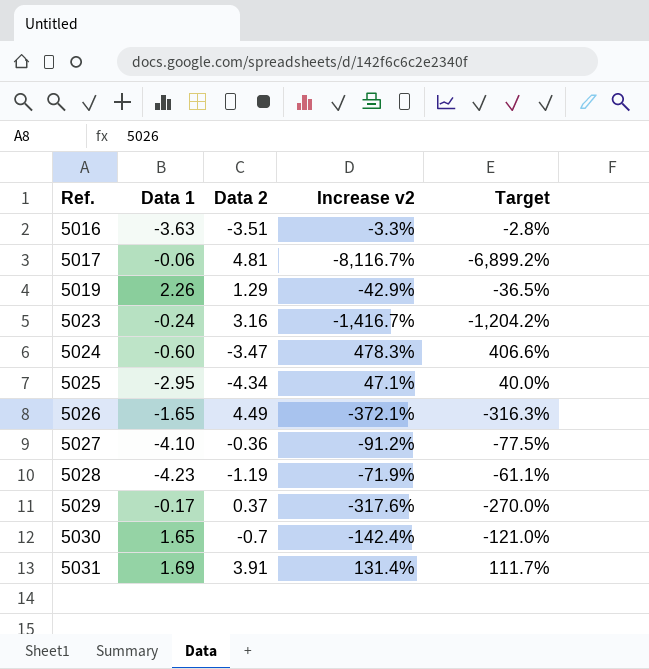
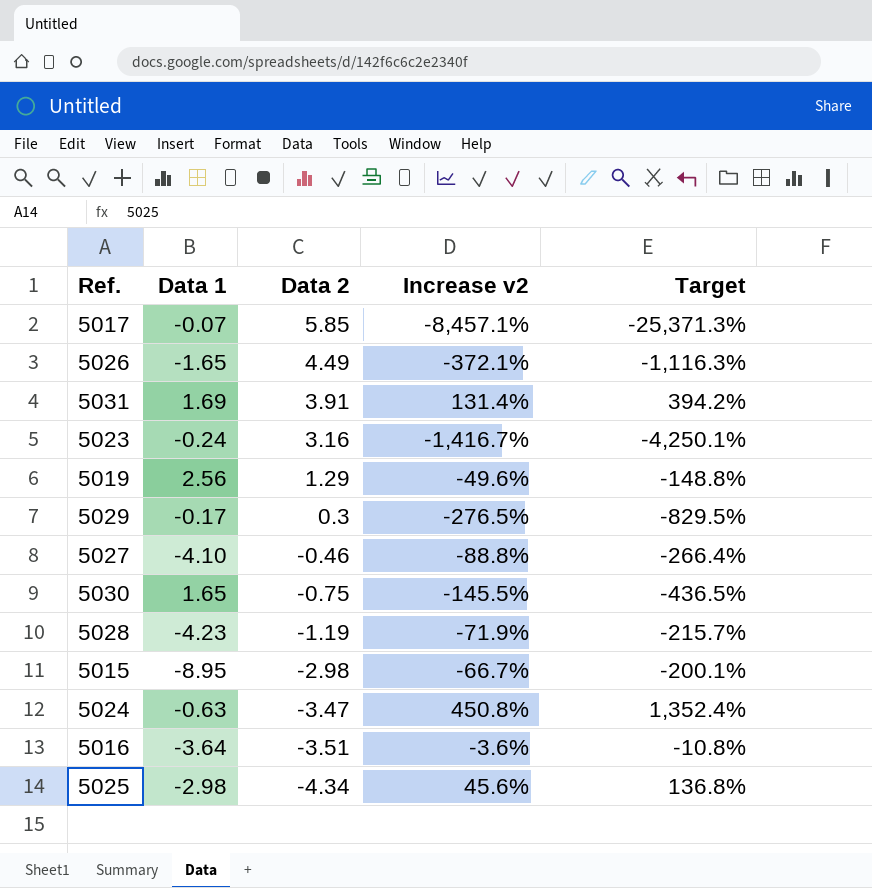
row order: Ref. ascending -> Data 2 descending
column Target | formula: [Increase v2] * 0.85 -> [Increase v2] * 3
5017 | Data 1: -0.06 -> -0.07
5017 | Data 2: 4.81 -> 5.85
5017 | Increase v2: -8,116.7% -> -8,457.1%
5019 | Data 1: 2.26 -> 2.56
5019 | Increase v2: -42.9% -> -49.6%
5029 | Data 2: 0.37 -> 0.3
5029 | Increase v2: -317.6% -> -276.5%
5027 | Data 2: -0.36 -> -0.46
5027 | Increase v2: -91.2% -> -88.8%
5030 | Data 2: -0.7 -> -0.75
5030 | Increase v2: -142.4% -> -145.5%
row 5015: none -> -8.95 | -2.98 | -66.7% | -200.1%
5024 | Data 1: -0.60 -> -0.63
5024 | Increase v2: 478.3% -> 450.8%
5016 | Data 1: -3.63 -> -3.64
5016 | Increase v2: -3.3% -> -3.6%
5025 | Data 1: -2.95 -> -2.98
5025 | Increase v2: 47.1% -> 45.6%

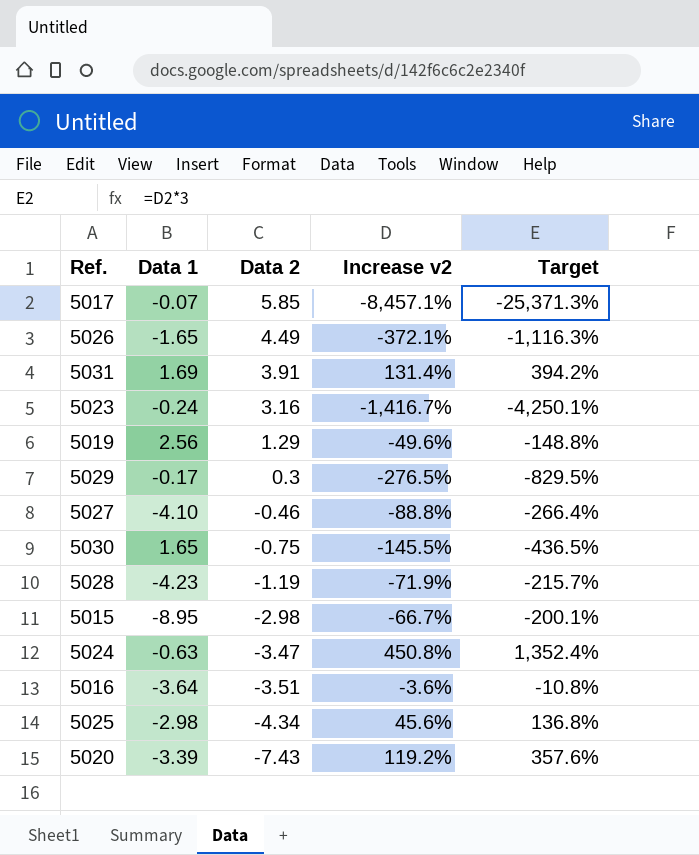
row 5020: none -> -3.39 | -7.43 | 119.2% | 357.6%

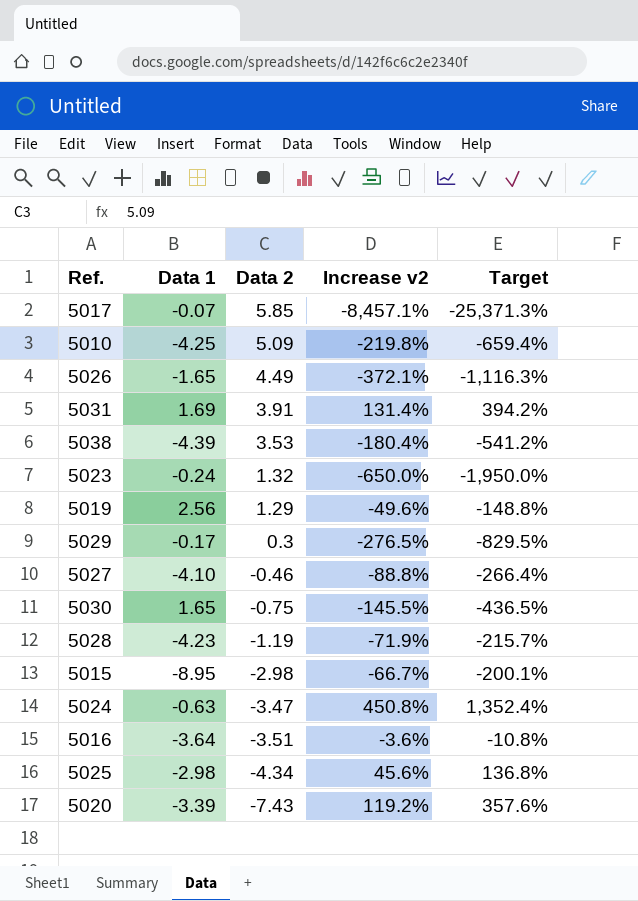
row 5010: none -> -4.25 | 5.09 | -219.8% | -659.4%
row 5038: none -> -4.39 | 3.53 | -180.4% | -541.2%
5023 | Data 2: 3.16 -> 1.32
5023 | Increase v2: -1,416.7% -> -650.0%
5023 | Target: -4,250.1% -> -1,950.0%

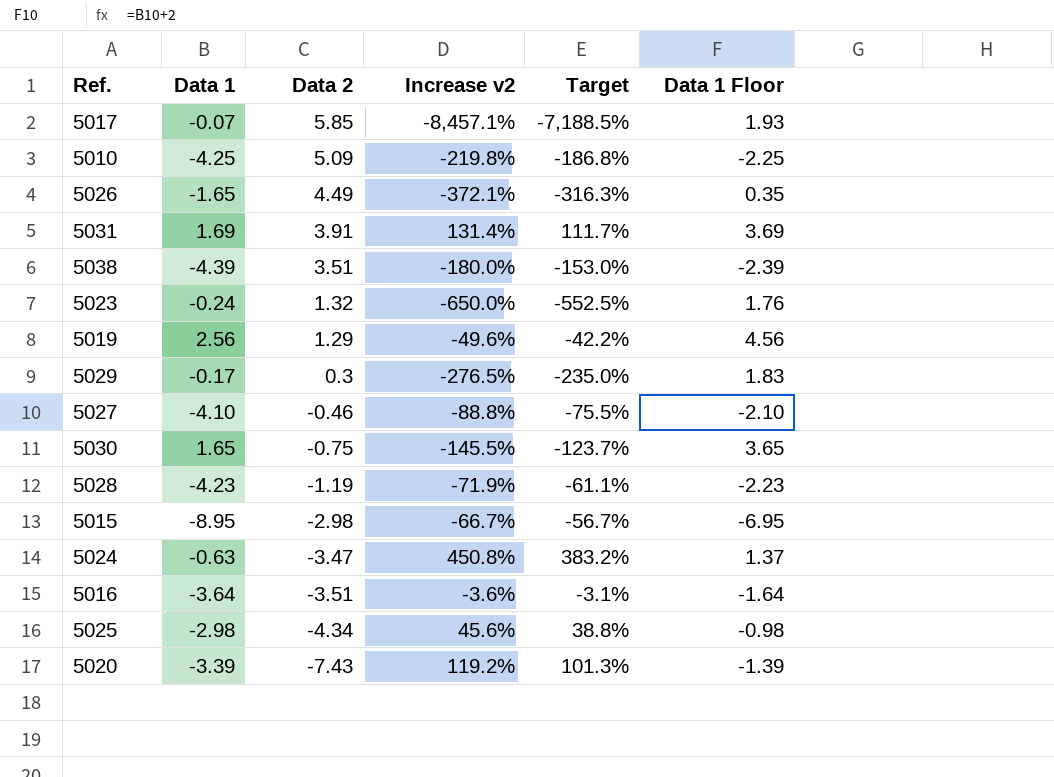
column Target | formula: [Increase v2] * 3 -> [Increase v2] * 0.85
column Data 1 Floor | formula: none -> [Data 1] + 2
5038 | Data 2: 3.53 -> 3.51
5038 | Increase v2: -180.4% -> -180.0%

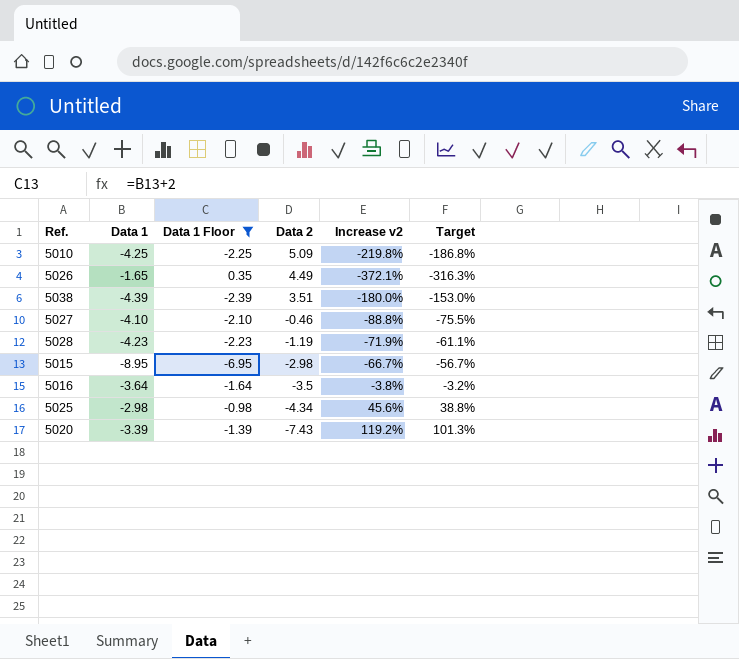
filter: none -> Data 1 Floor <= 0.35
column Data 1 Floor | position: 6 -> 3
5016 | Data 2: -3.51 -> -3.5
5016 | Increase v2: -3.6% -> -3.8%
5016 | Target: -3.1% -> -3.2%

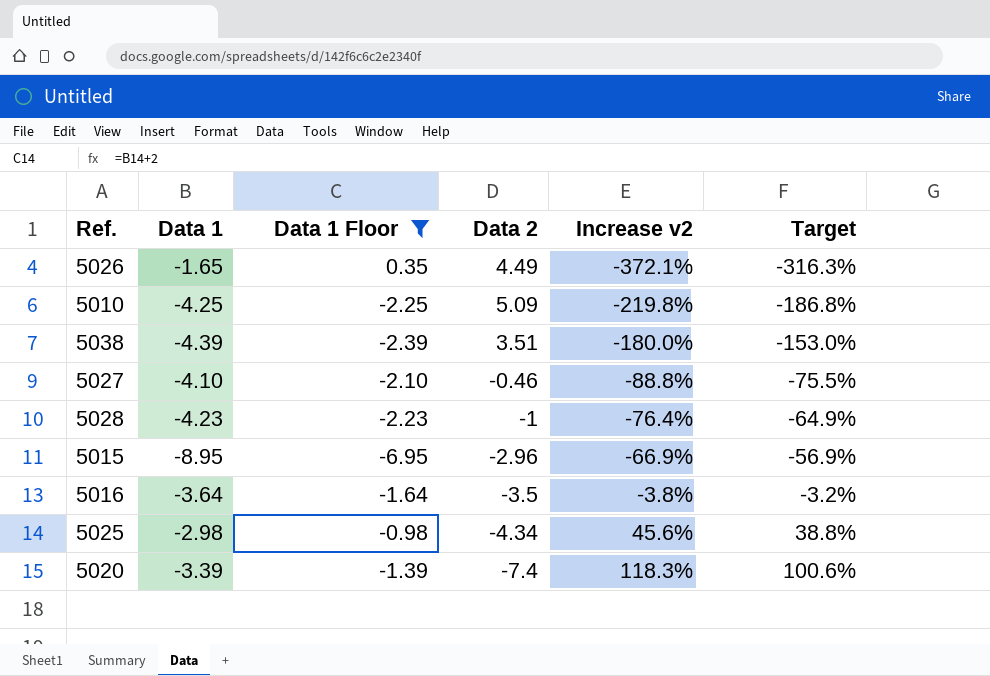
row order: Data 2 descending -> Increase v2 ascending
5028 | Data 2: -1.19 -> -1
5028 | Increase v2: -71.9% -> -76.4%
5028 | Target: -61.1% -> -64.9%
5015 | Data 2: -2.98 -> -2.96
5015 | Increase v2: -66.7% -> -66.9%
5015 | Target: -56.7% -> -56.9%
5020 | Data 2: -7.43 -> -7.4
5020 | Increase v2: 119.2% -> 118.3%
5020 | Target: 101.3% -> 100.6%

